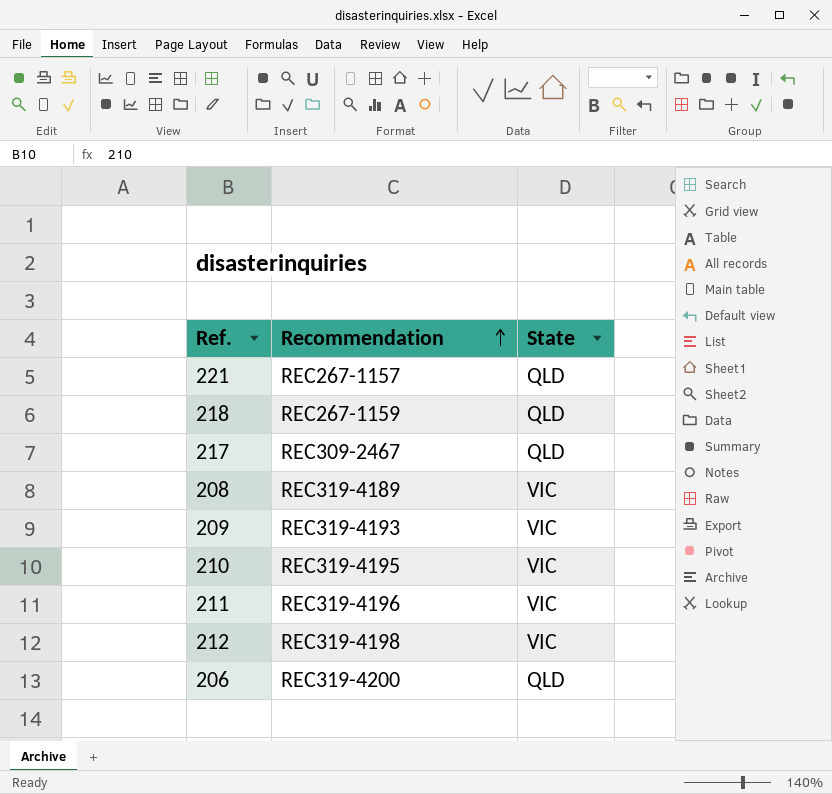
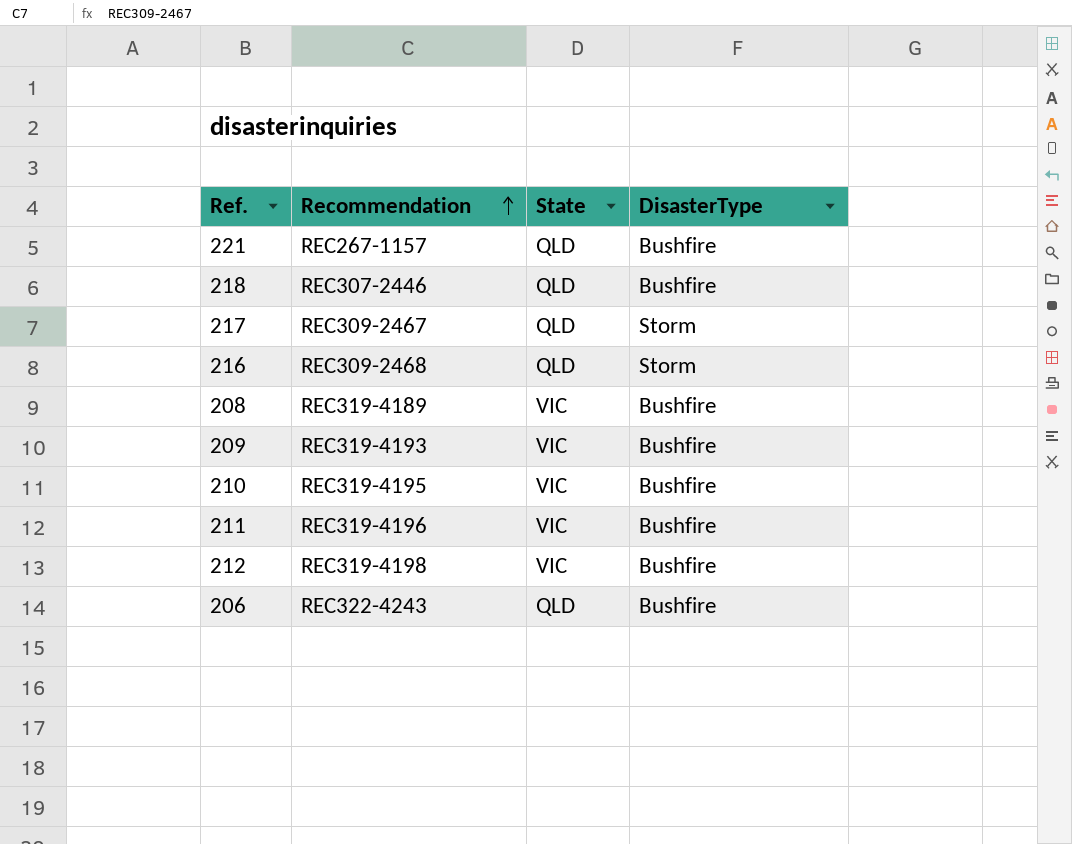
column DisasterType | position: none -> 4
218 | Recommendation: REC267-1159 -> REC307-2446
row 216: none -> REC309-2468 | QLD | Storm
206 | Recommendation: REC319-4200 -> REC322-4243

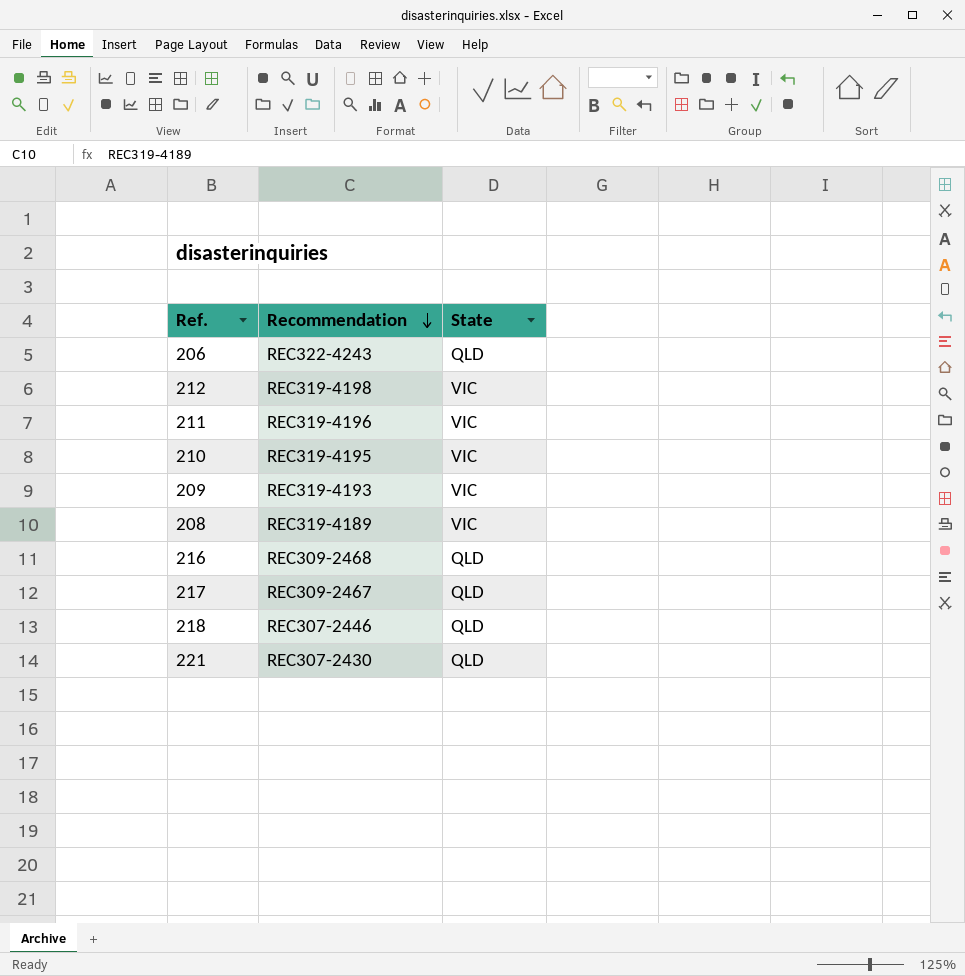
row order: Recommendation ascending -> Recommendation descending
column DisasterType | position: 4 -> none
221 | Recommendation: REC267-1157 -> REC307-2430

